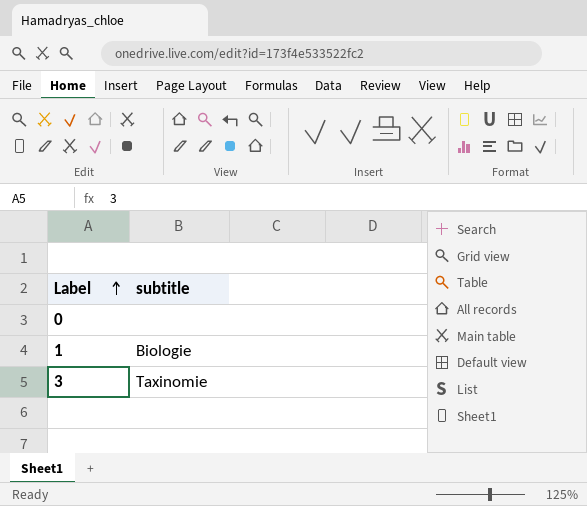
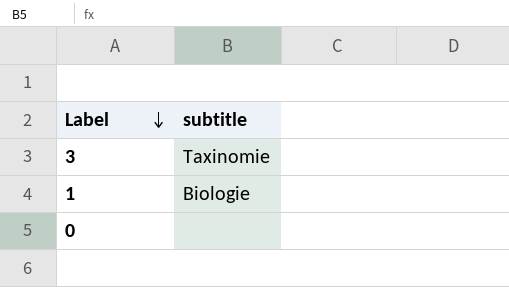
row order: Label ascending -> Label descending

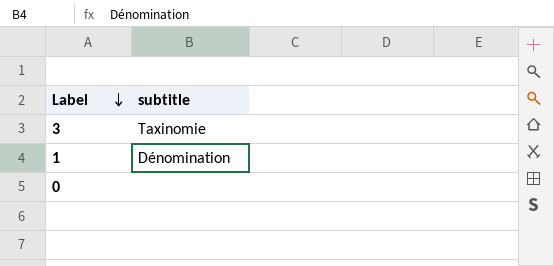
1 | subtitle: Biologie -> Dénomination

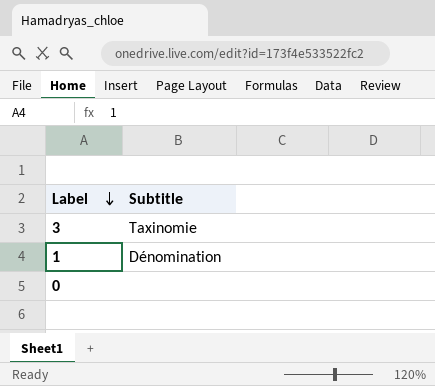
column name: subtitle -> Subtitle

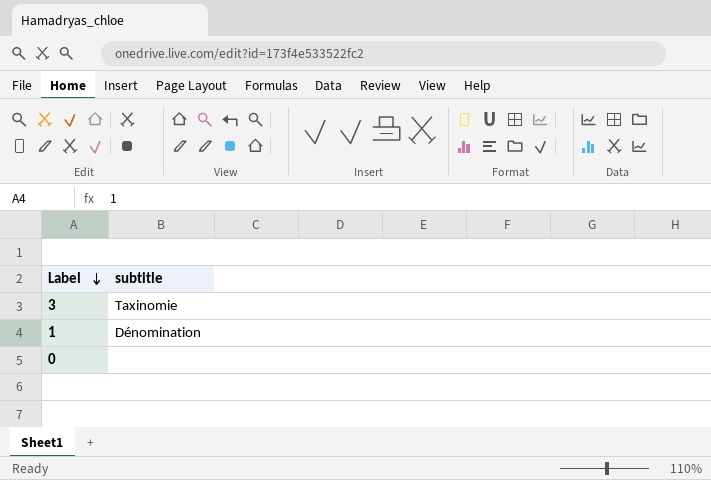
column name: Subtitle -> subtitle

